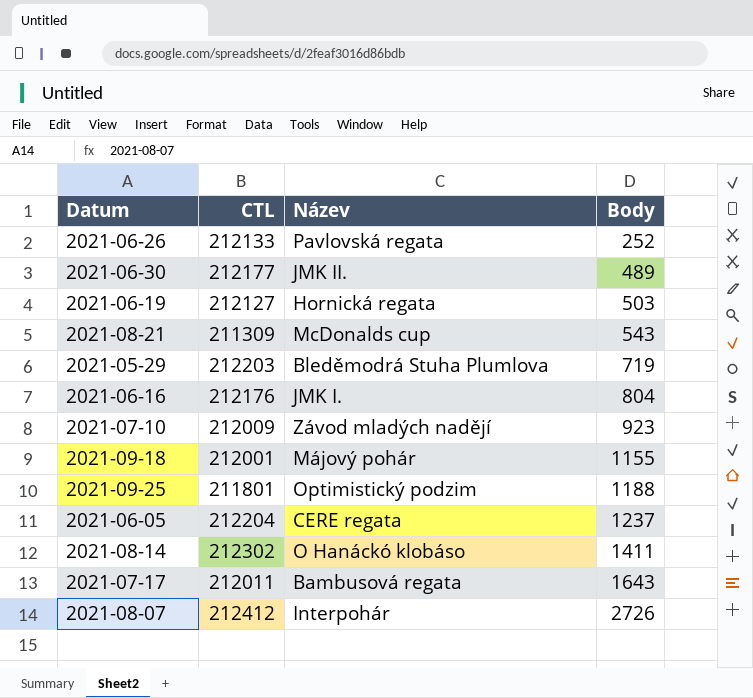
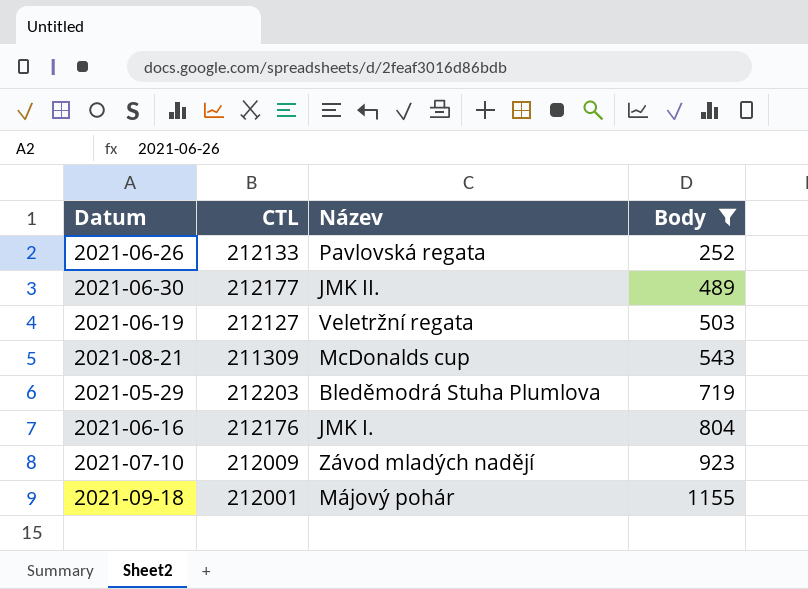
filter: none -> Body <= 1155
2021-06-19 | Název: Hornická regata -> Veletržní regata

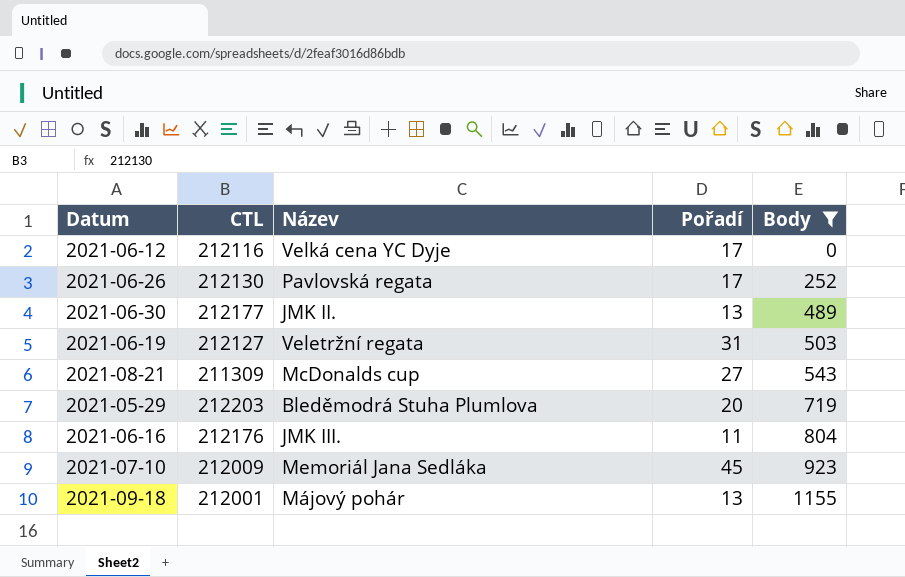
column Pořadí | position: none -> 4
row 2021-06-12: none -> 212116 | Velká cena YC Dyje | 17 | 0
2021-06-26 | CTL: 212133 -> 212130
2021-06-16 | Název: JMK I. -> JMK III.
2021-07-10 | Název: Závod mladých nadějí -> Memoriál Jana Sedláka

